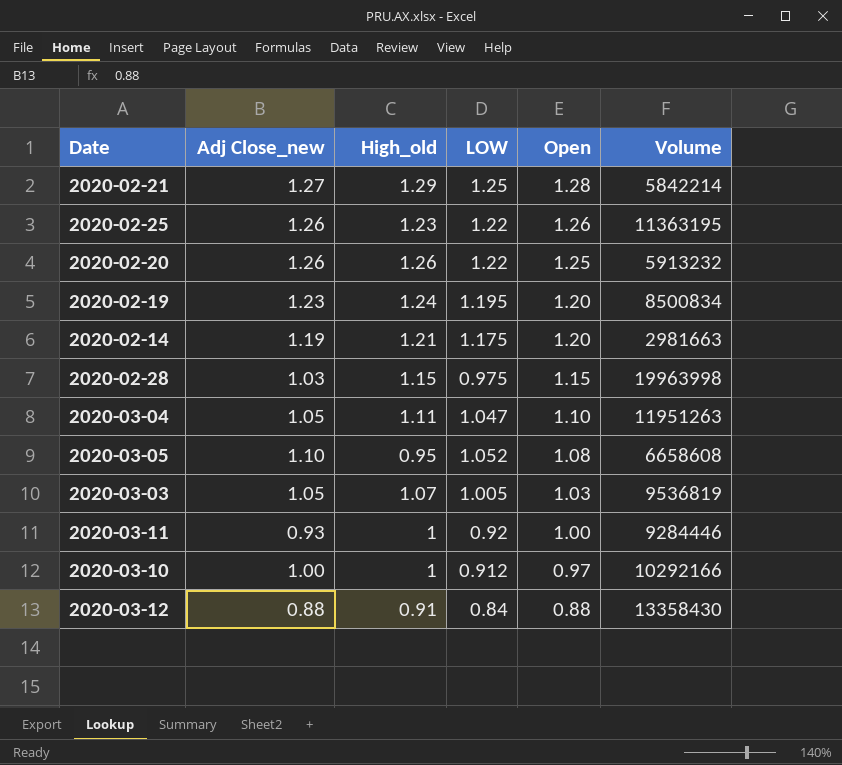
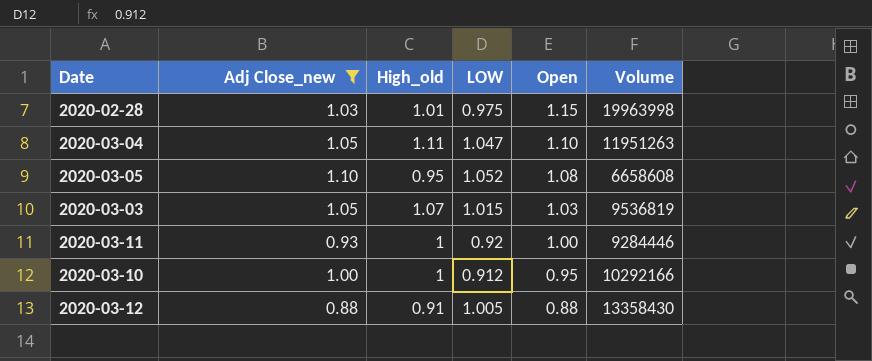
filter: none -> Adj Close_new <= 1.10
2020-02-28 | High_old: 1.15 -> 1.01
2020-03-03 | LOW: 1.005 -> 1.015
2020-03-10 | Open: 0.97 -> 0.95
2020-03-12 | LOW: 0.84 -> 1.005

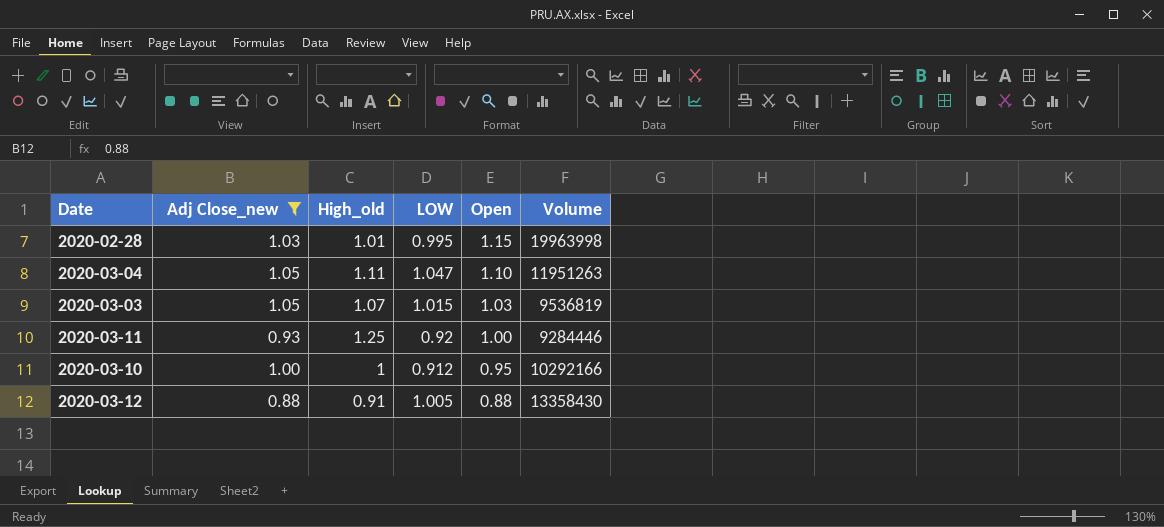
row 2020-03-05: 1.10 | 0.95 | 1.052 | 1.08 | 6658608 -> none
2020-02-28 | LOW: 0.975 -> 0.995
2020-03-11 | High_old: 1 -> 1.25

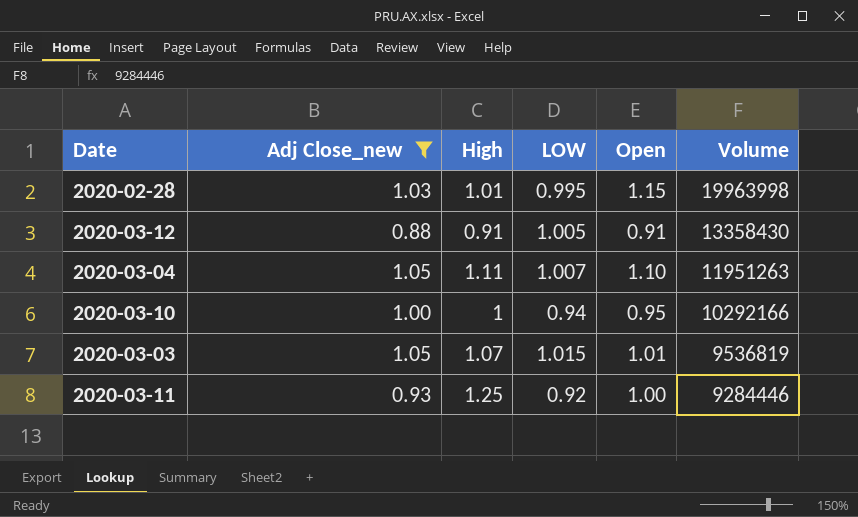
row order: Open descending -> Volume descending
column name: High_old -> High
2020-03-12 | Open: 0.88 -> 0.91
2020-03-04 | LOW: 1.047 -> 1.007
2020-03-10 | LOW: 0.912 -> 0.94
2020-03-03 | Open: 1.03 -> 1.01

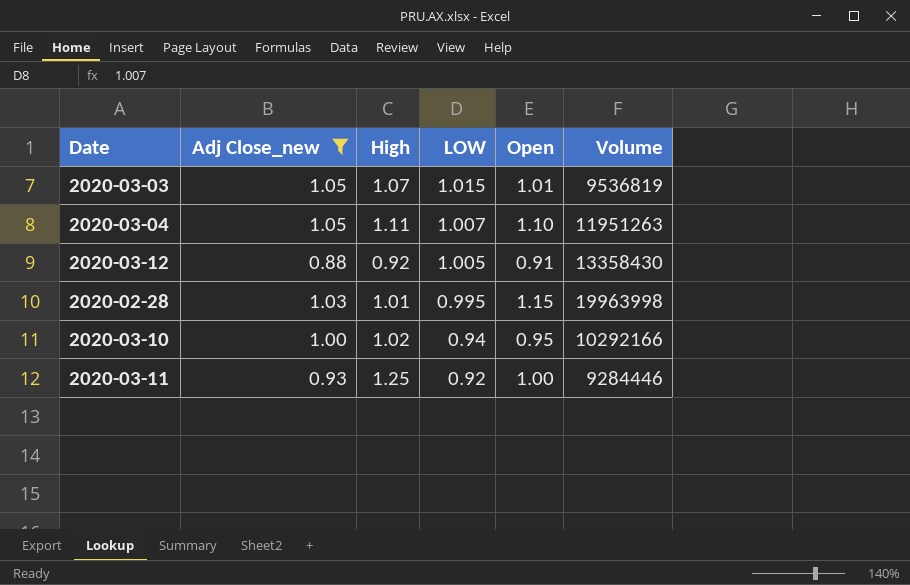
row order: Volume descending -> LOW descending
2020-03-12 | High: 0.91 -> 0.92
2020-03-10 | High: 1 -> 1.02

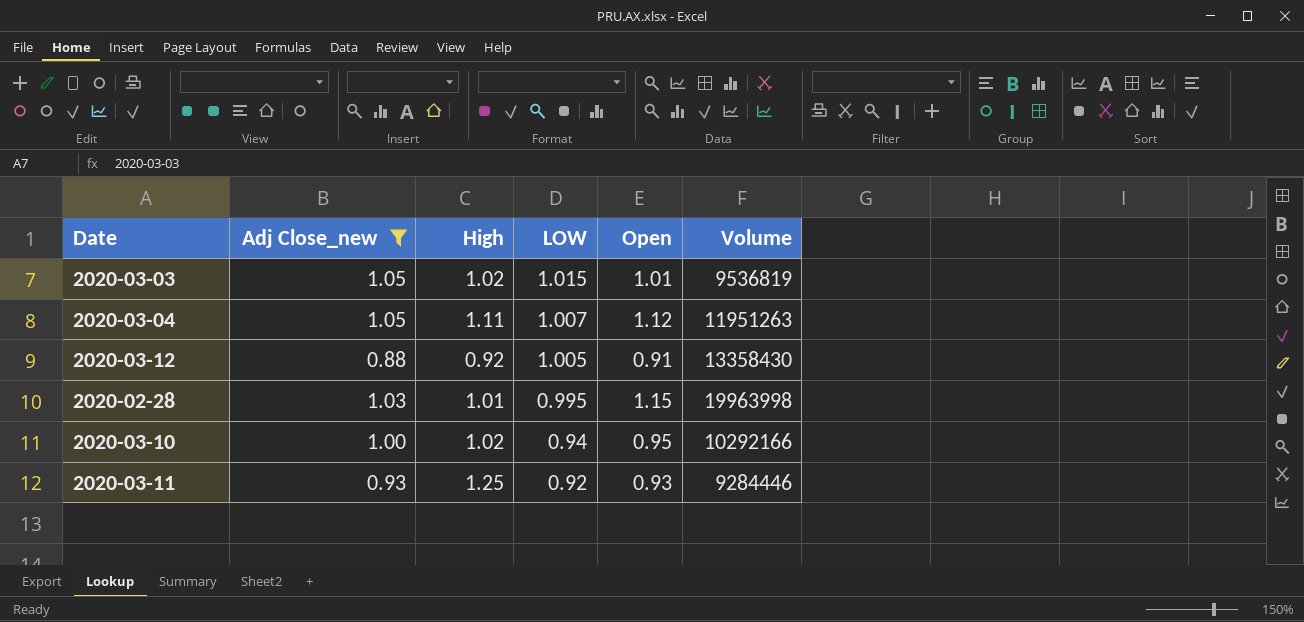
2020-03-03 | High: 1.07 -> 1.02
2020-03-04 | Open: 1.10 -> 1.12
2020-03-11 | Open: 1.00 -> 0.93

